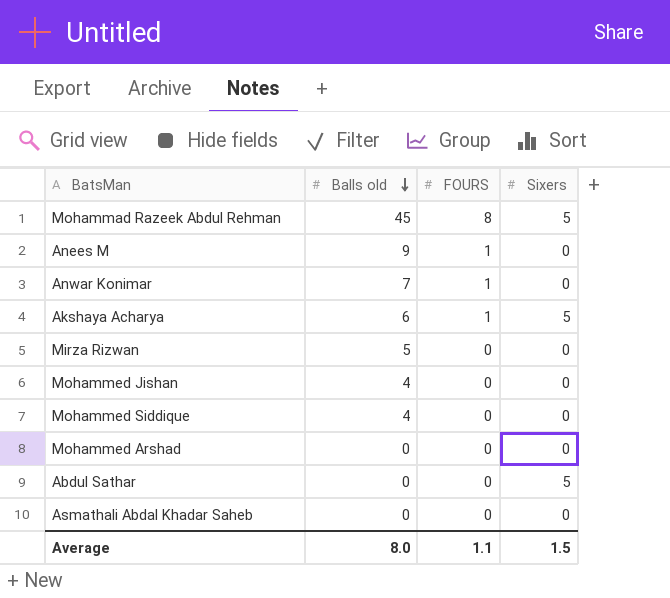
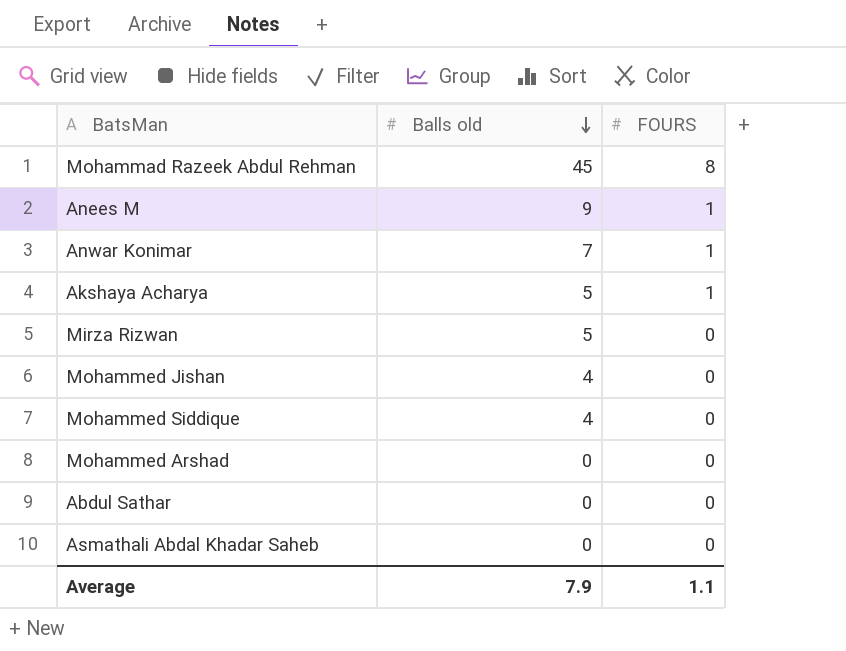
column Sixers | position: 4 -> none
Akshaya Acharya | Balls old: 6 -> 5
Average | Balls old: 8.0 -> 7.9

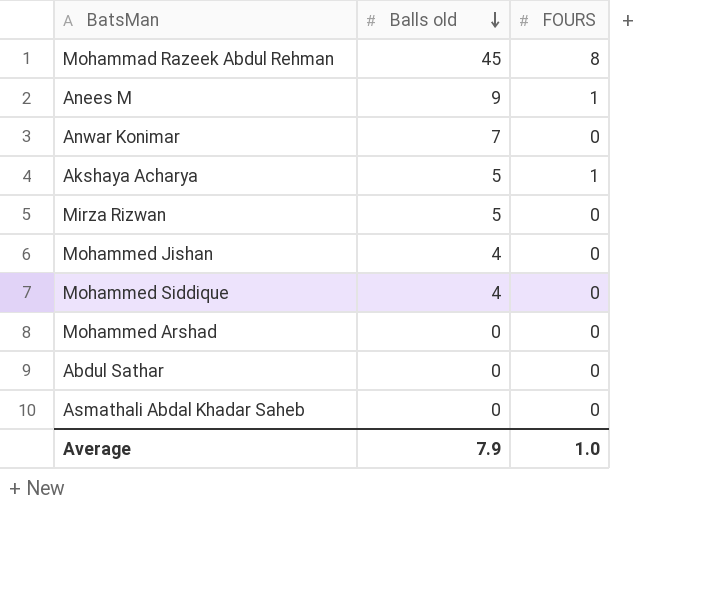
Anwar Konimar | FOURS: 1 -> 0
Average | FOURS: 1.1 -> 1.0

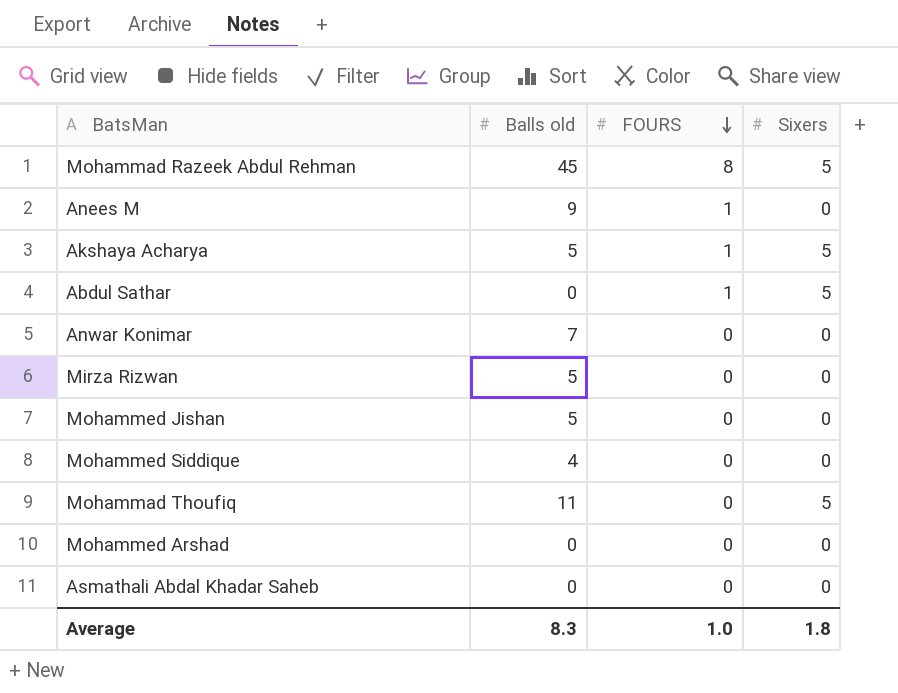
row order: Balls old descending -> FOURS descending
column Sixers | position: none -> 4
Abdul Sathar | FOURS: 0 -> 1
Mohammed Jishan | Balls old: 4 -> 5
row Mohammad Thoufiq: none -> 11 | 0 | 5
Average | Balls old: 7.9 -> 8.3

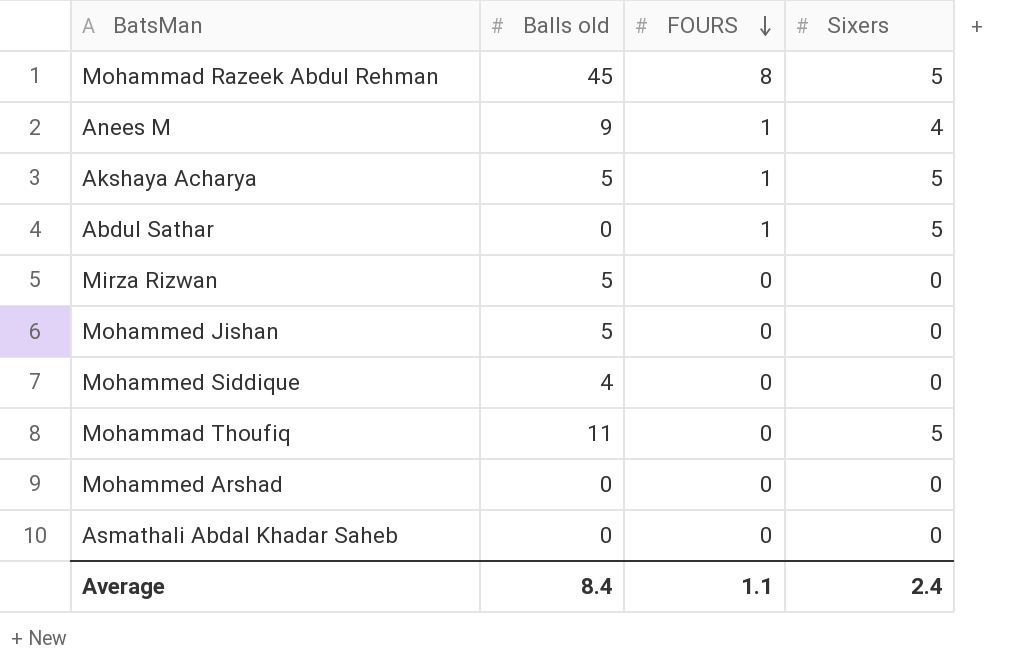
row Anwar Konimar: 7 | 0 | 0 -> none
Anees M | Sixers: 0 -> 4
Average | Balls old: 8.3 -> 8.4
Average | FOURS: 1.0 -> 1.1
Average | Sixers: 1.8 -> 2.4

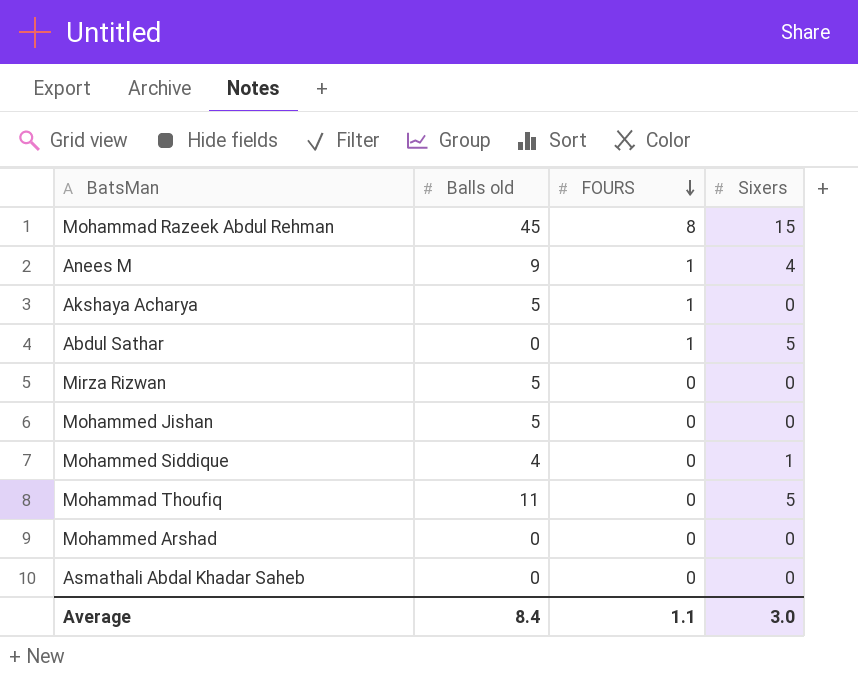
Mohammad Razeek Abdul Rehman | Sixers: 5 -> 15
Akshaya Acharya | Sixers: 5 -> 0
Mohammed Siddique | Sixers: 0 -> 1
Average | Sixers: 2.4 -> 3.0

